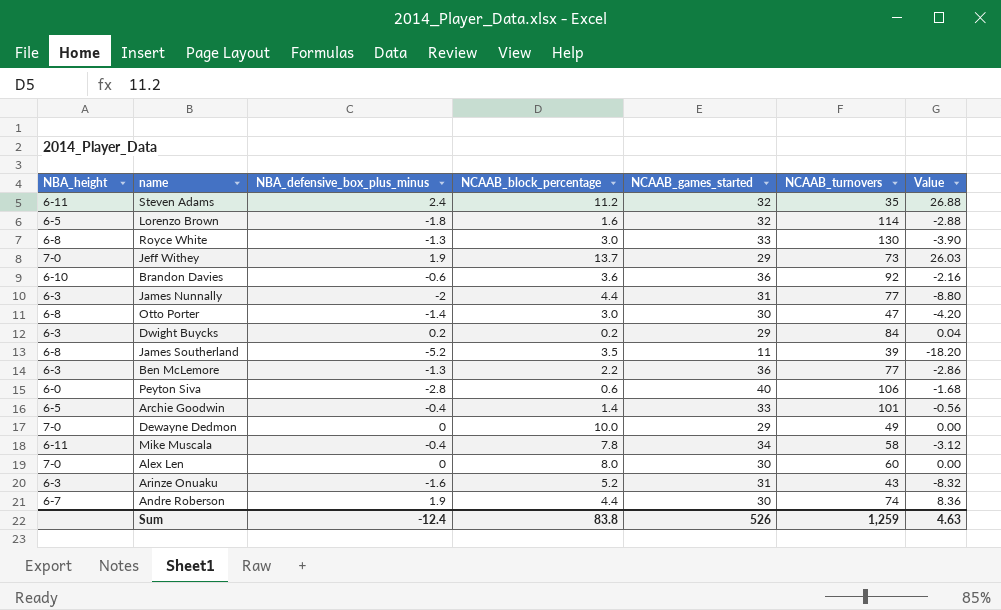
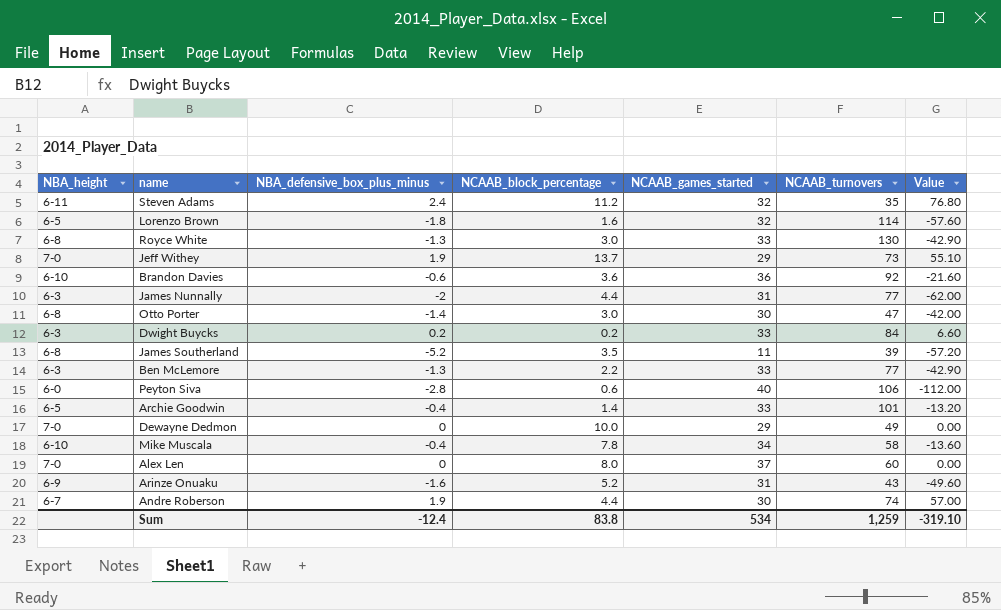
column Value | formula: [NBA_defensive_box_plus_minus] * [NCAAB_block_percentage] -> [NBA_defensive_box_plus_minus] * [NCAAB_games_started]
Dwight Buycks | NCAAB_games_started: 29 -> 33
Ben McLemore | NCAAB_games_started: 36 -> 33
Mike Muscala | NBA_height: 6-11 -> 6-10
Alex Len | NCAAB_games_started: 30 -> 37
Arinze Onuaku | NBA_height: 6-3 -> 6-9
Sum | NCAAB_games_started: 526 -> 534
Sum | Value: 4.63 -> -319.10

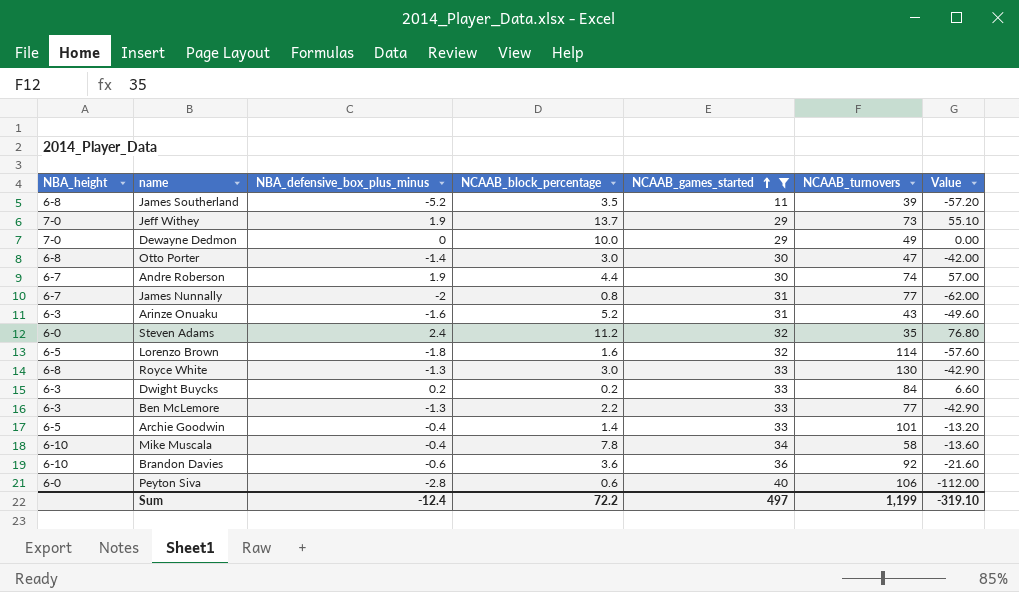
filter: none -> NCAAB_games_started != 37
row order: none -> NCAAB_games_started ascending
James Nunnally | NBA_height: 6-3 -> 6-7
James Nunnally | NCAAB_block_percentage: 4.4 -> 0.8
Arinze Onuaku | NBA_height: 6-9 -> 6-3
Steven Adams | NBA_height: 6-11 -> 6-0
Sum | NCAAB_block_percentage: 83.8 -> 72.2
Sum | NCAAB_games_started: 534 -> 497
Sum | NCAAB_turnovers: 1,259 -> 1,199

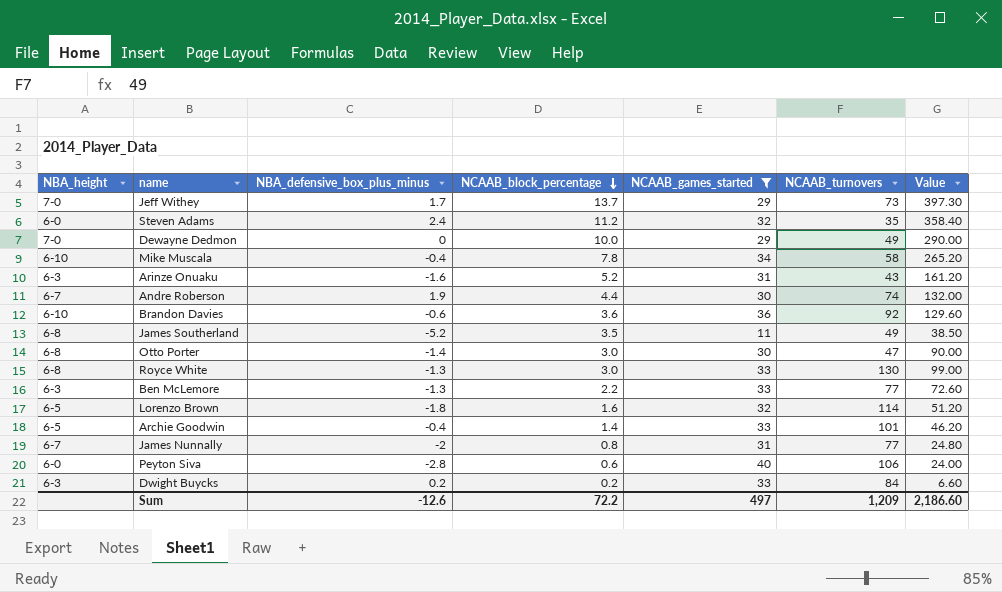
row order: NCAAB_games_started ascending -> NCAAB_block_percentage descending
column Value | formula: [NBA_defensive_box_plus_minus] * [NCAAB_games_started] -> [NCAAB_block_percentage] * [NCAAB_games_started]
Jeff Withey | NBA_defensive_box_plus_minus: 1.9 -> 1.7
James Southerland | NCAAB_turnovers: 39 -> 49
Sum | NBA_defensive_box_plus_minus: -12.4 -> -12.6
Sum | NCAAB_turnovers: 1,199 -> 1,209
Sum | Value: -319.10 -> 2,186.60

